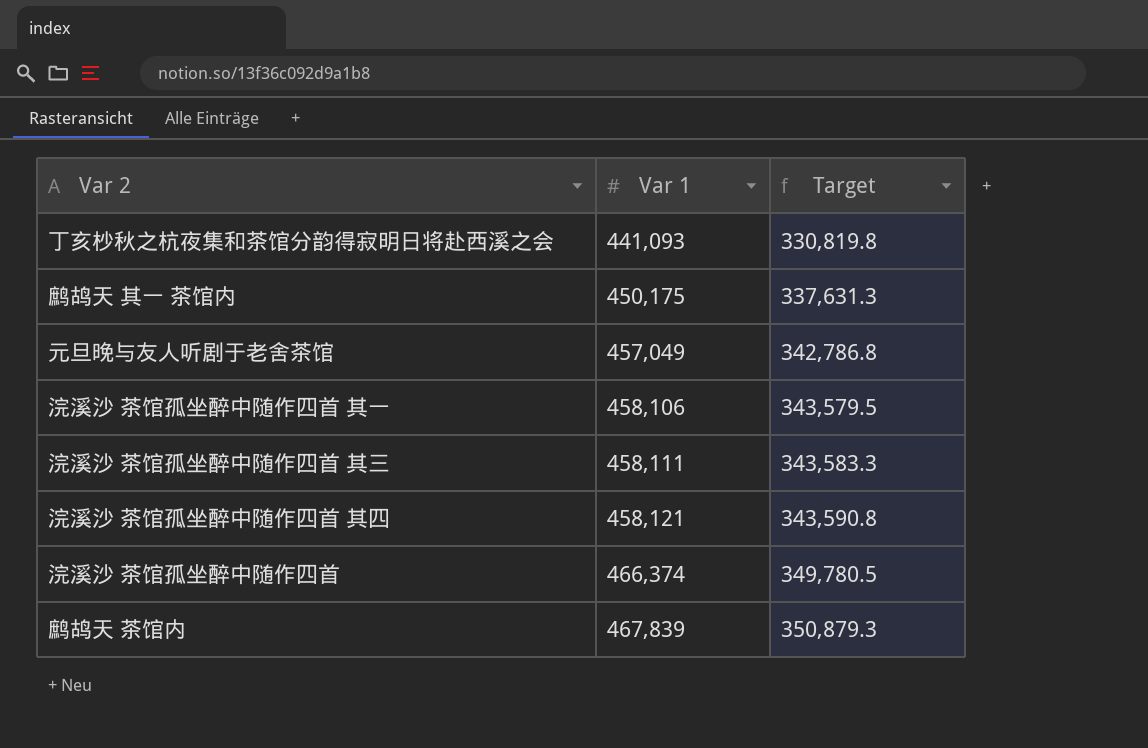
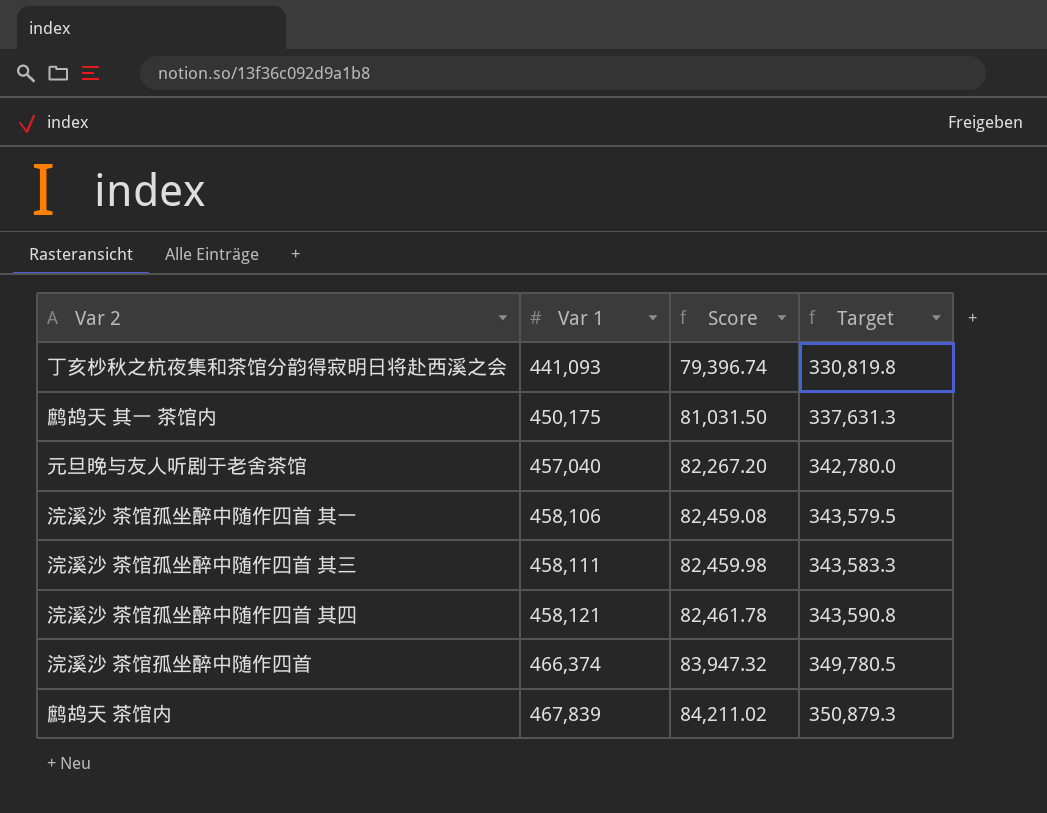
column Score | formula: none -> [Var 1] * 0.18
元旦晚与友人听剧于老舍茶馆 | Var 1: 457,049 -> 457,040
元旦晚与友人听剧于老舍茶馆 | Target: 342,786.8 -> 342,780.0

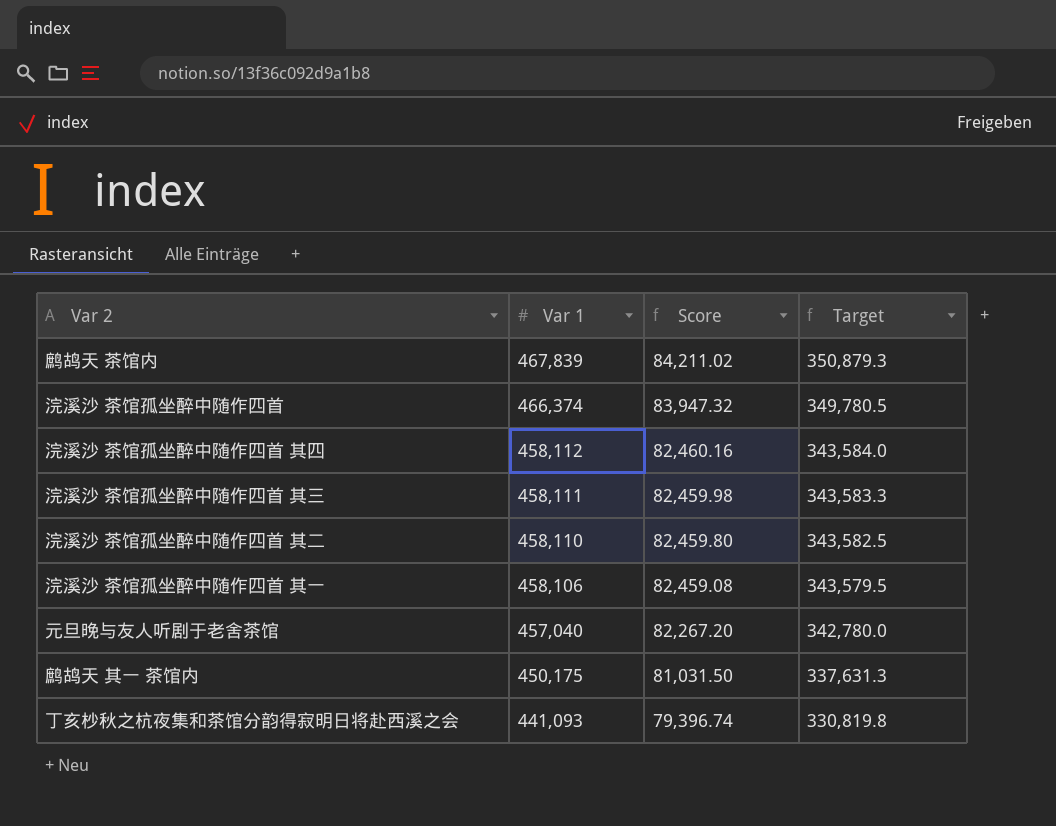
row order: Var 1 ascending -> Var 1 descending
浣溪沙 茶馆孤坐醉中随作四首 其四 | Var 1: 458,121 -> 458,112
浣溪沙 茶馆孤坐醉中随作四首 其四 | Score: 82,461.78 -> 82,460.16
浣溪沙 茶馆孤坐醉中随作四首 其四 | Target: 343,590.8 -> 343,584.0
row 浣溪沙 茶馆孤坐醉中随作四首 其二: none -> 458,110 | 82,459.80 | 343,582.5

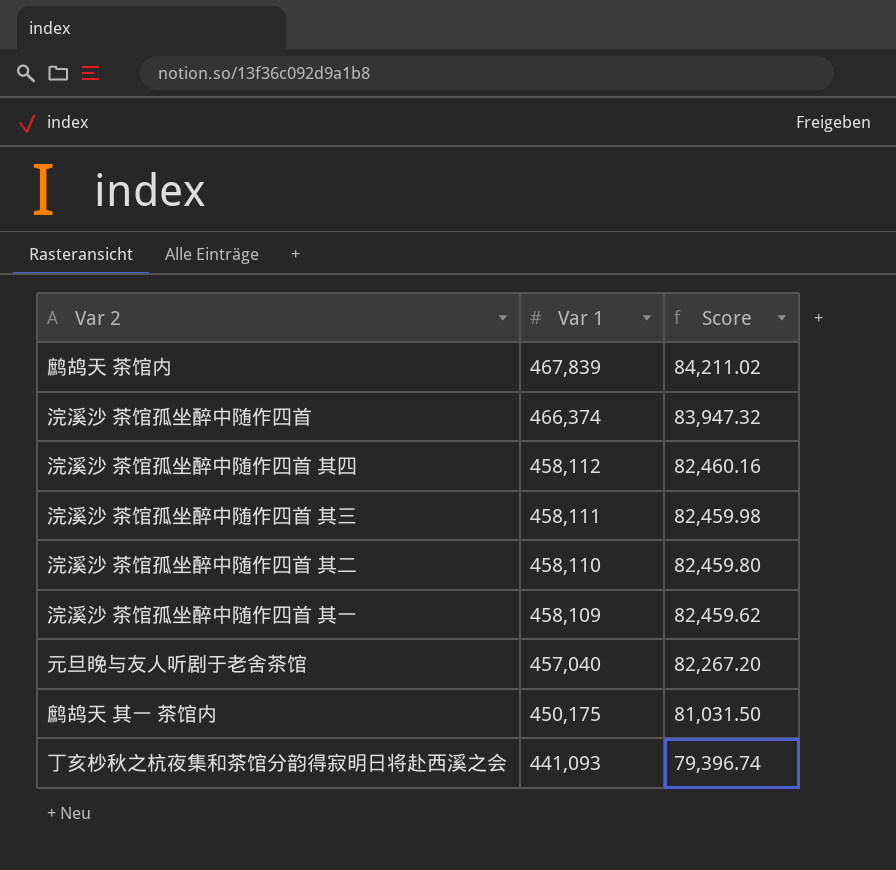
column Target | formula: [Var 1] * 0.75 -> none
浣溪沙 茶馆孤坐醉中随作四首 其一 | Var 1: 458,106 -> 458,109
浣溪沙 茶馆孤坐醉中随作四首 其一 | Score: 82,459.08 -> 82,459.62

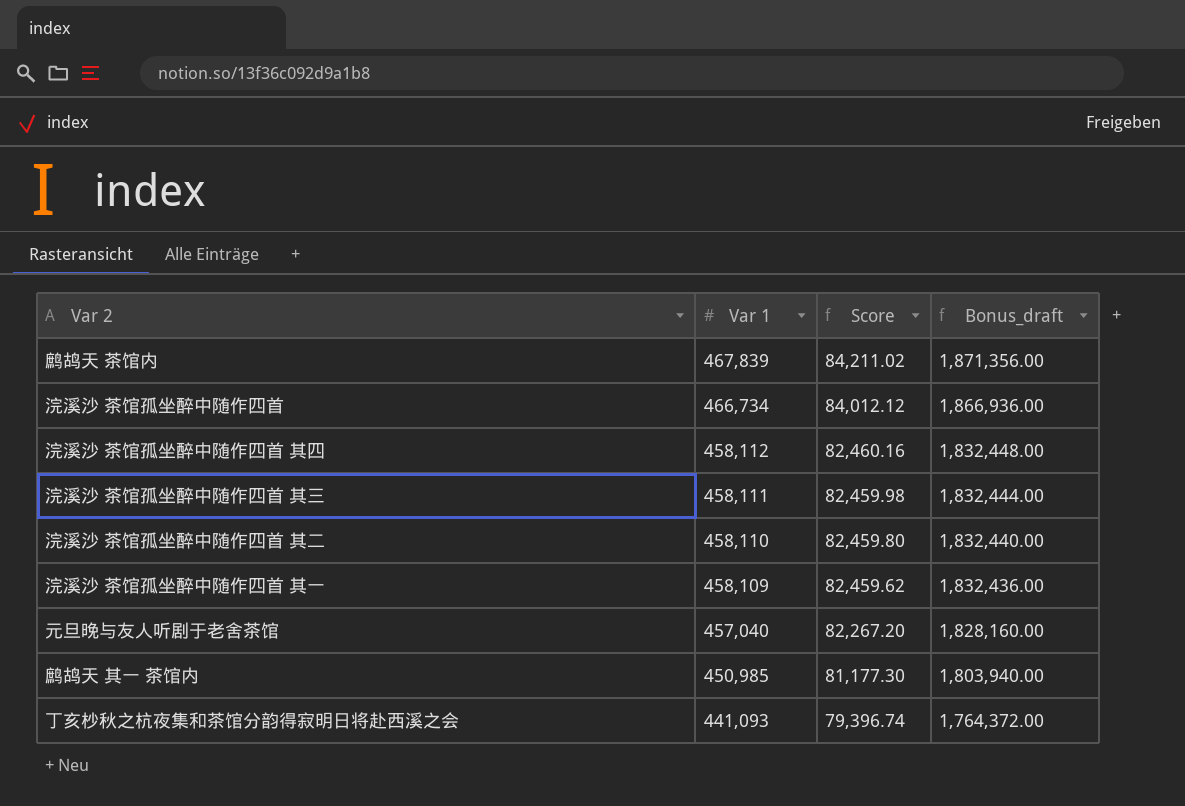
column Bonus_draft | formula: none -> [Var 1] * 4
浣溪沙 茶馆孤坐醉中随作四首 | Var 1: 466,374 -> 466,734
浣溪沙 茶馆孤坐醉中随作四首 | Score: 83,947.32 -> 84,012.12
鹧鸪天 其一 茶馆内 | Var 1: 450,175 -> 450,985
鹧鸪天 其一 茶馆内 | Score: 81,031.50 -> 81,177.30

